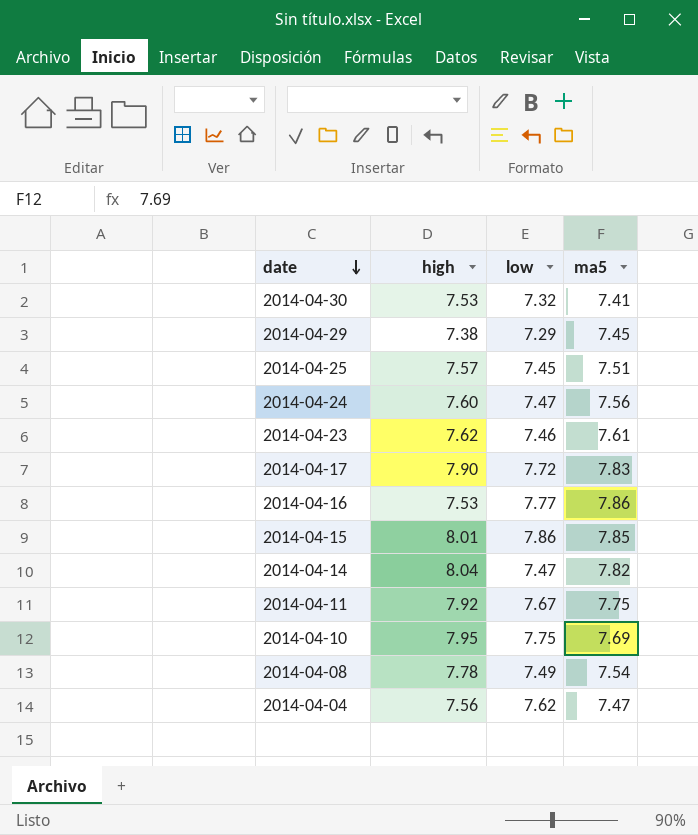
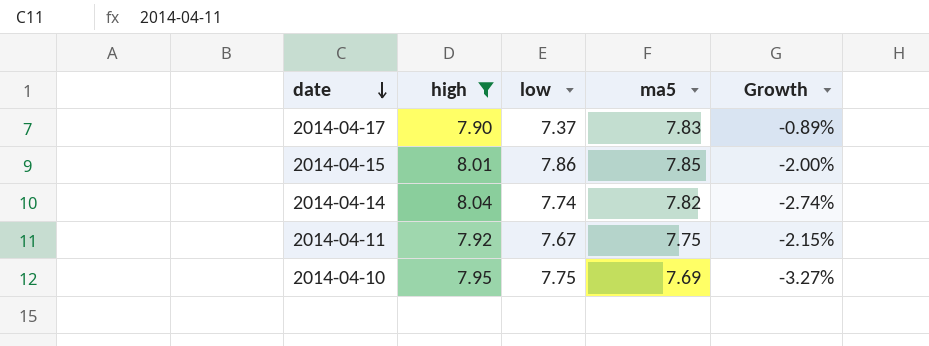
filter: none -> high >= 7.90
column Growth | formula: none -> ([ma5] - [high]) / [high]
2014-04-17 | low: 7.72 -> 7.37
2014-04-14 | low: 7.47 -> 7.74

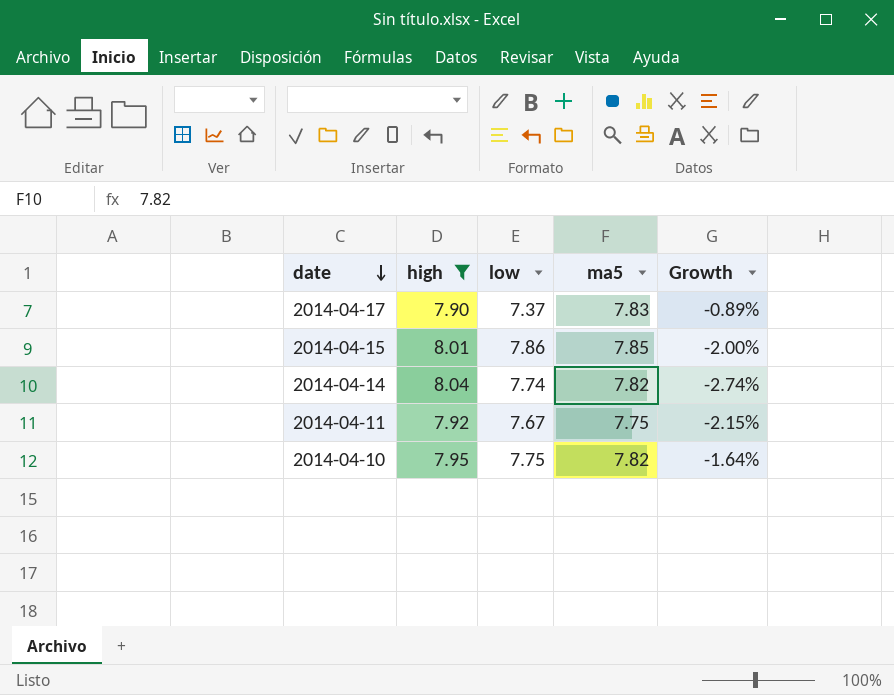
2014-04-10 | ma5: 7.69 -> 7.82
2014-04-10 | Growth: -3.27% -> -1.64%

